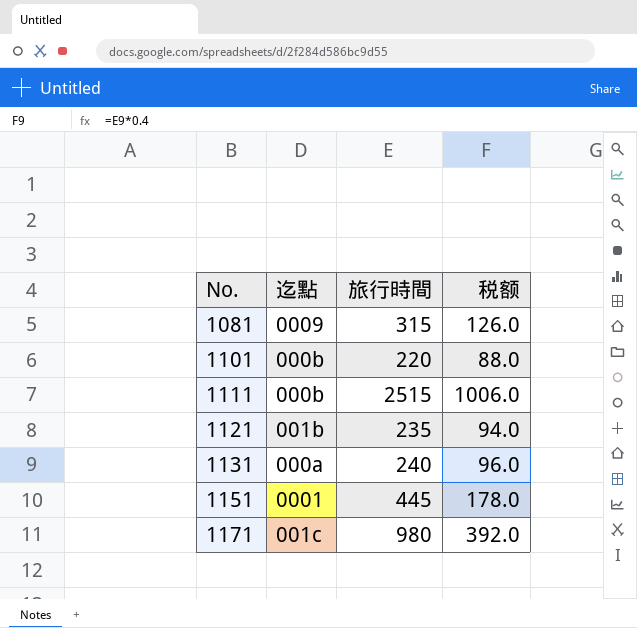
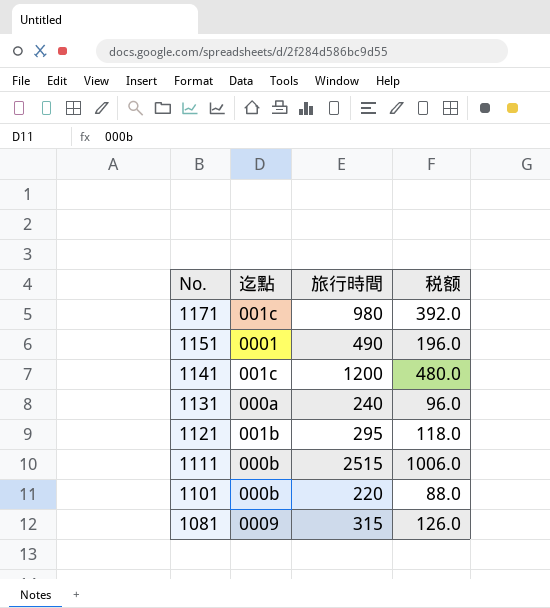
row order: No. ascending -> No. descending
1151 | 旅行時間: 445 -> 490
1151 | 税额: 178.0 -> 196.0
row 1141: none -> 001c | 1200 | 480.0
1121 | 旅行時間: 235 -> 295
1121 | 税额: 94.0 -> 118.0

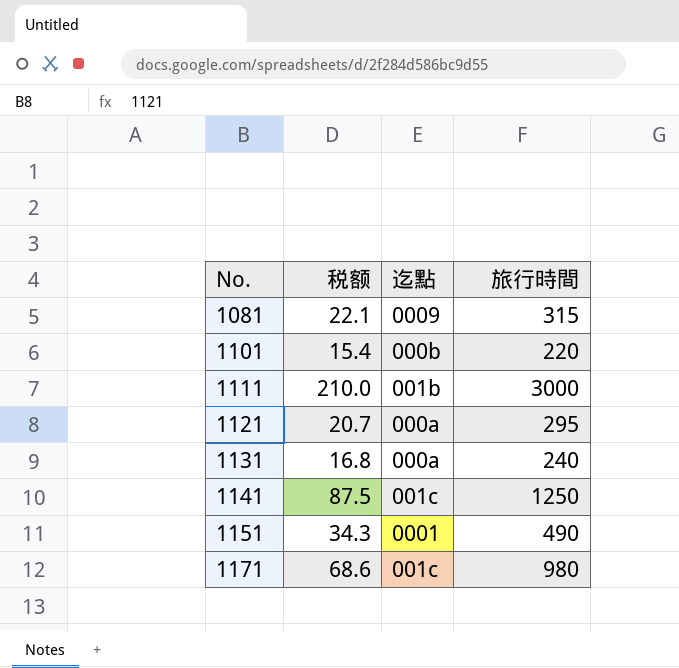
row order: No. descending -> No. ascending
column 税额 | formula: [旅行時間] * 0.4 -> [旅行時間] * 0.07
column 税额 | position: 4 -> 2
1111 | 迄點: 000b -> 001b
1111 | 旅行時間: 2515 -> 3000
1121 | 迄點: 001b -> 000a
1141 | 旅行時間: 1200 -> 1250

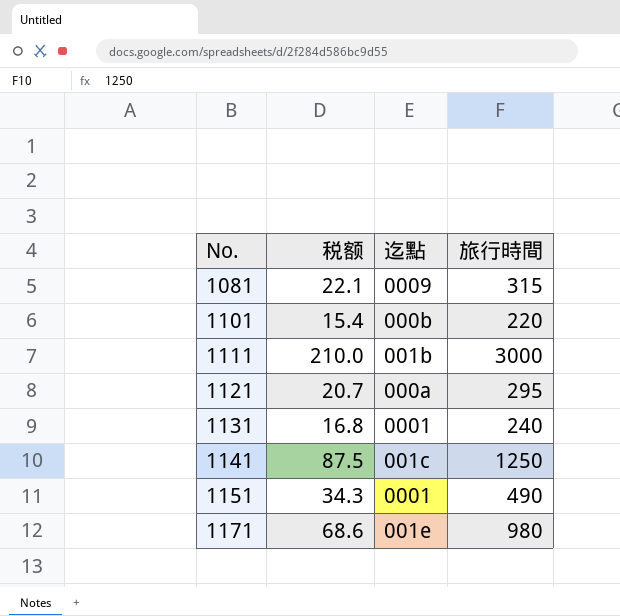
1131 | 迄點: 000a -> 0001
1171 | 迄點: 001c -> 001e

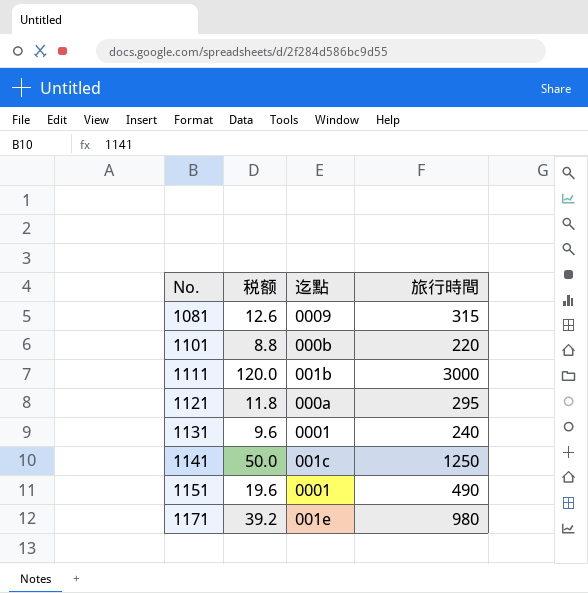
column 税额 | formula: [旅行時間] * 0.07 -> [旅行時間] * 0.04

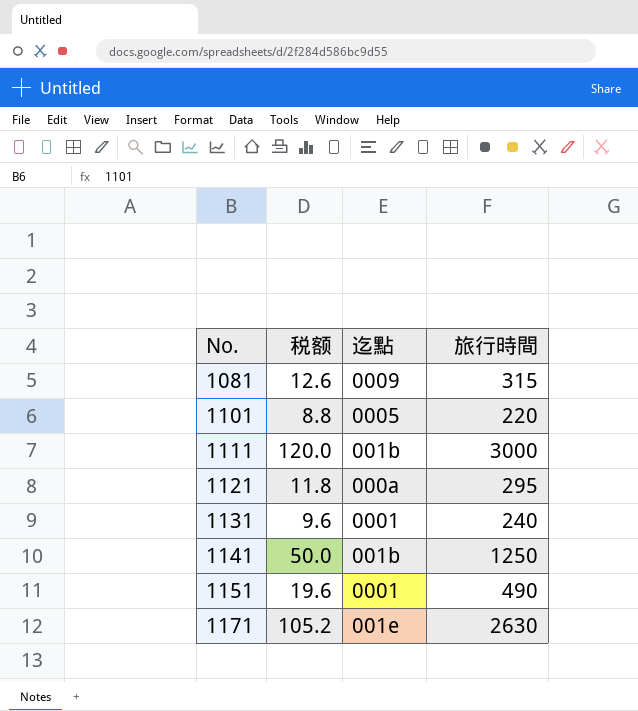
1101 | 迄點: 000b -> 0005
1141 | 迄點: 001c -> 001b
1171 | 税额: 39.2 -> 105.2
1171 | 旅行時間: 980 -> 2630

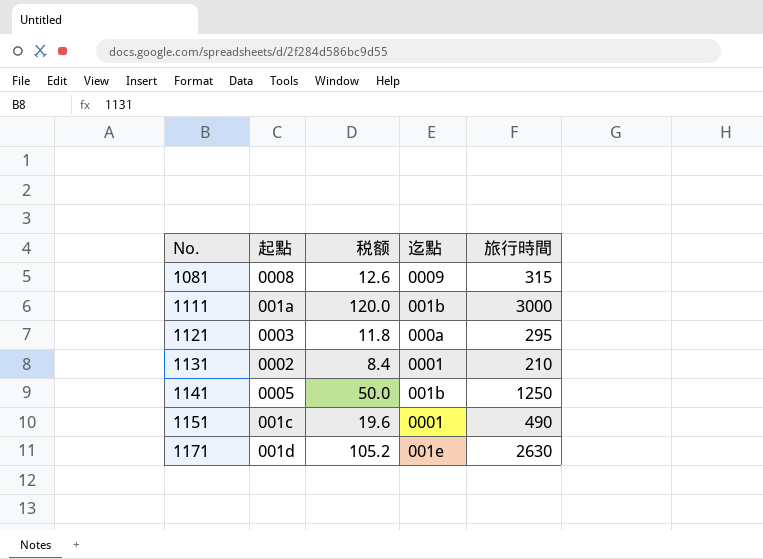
column 起點 | position: none -> 2
row 1101: 8.8 | 0005 | 220 -> none
1131 | 税额: 9.6 -> 8.4
1131 | 旅行時間: 240 -> 210

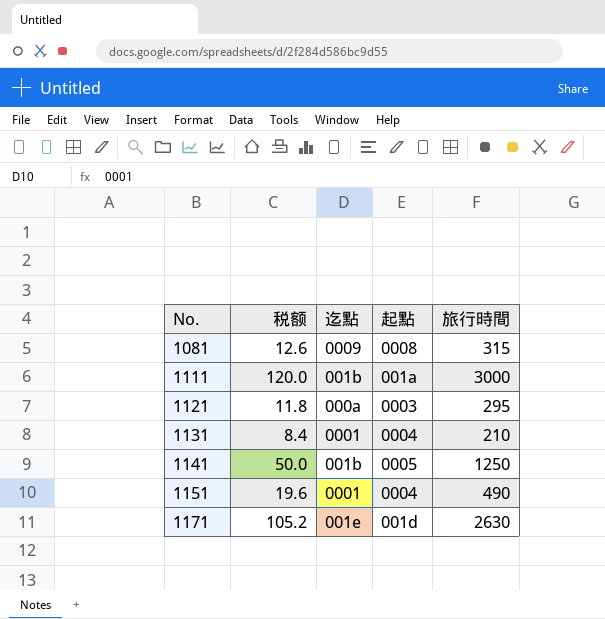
column 起點 | position: 2 -> 4
1131 | 起點: 0002 -> 0004
1151 | 起點: 001c -> 0004

